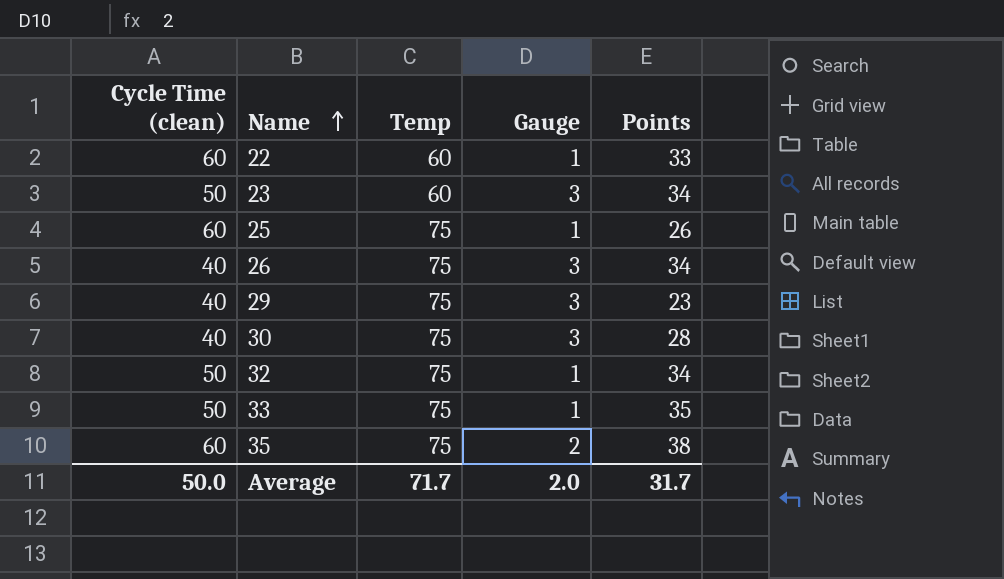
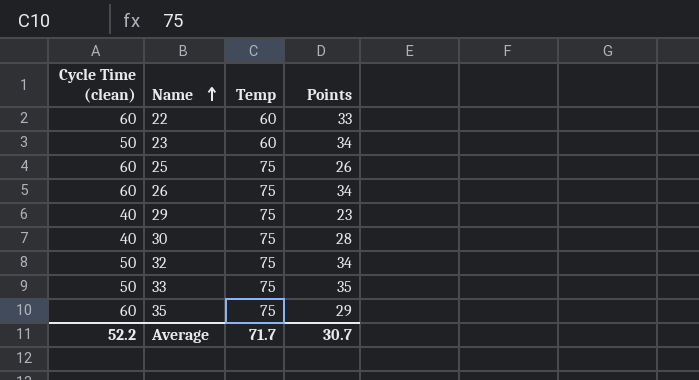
column Gauge | position: 4 -> none
26 | Cycle Time (clean): 40 -> 60
35 | Points: 38 -> 29
Average | Cycle Time (clean): 50.0 -> 52.2
Average | Points: 31.7 -> 30.7

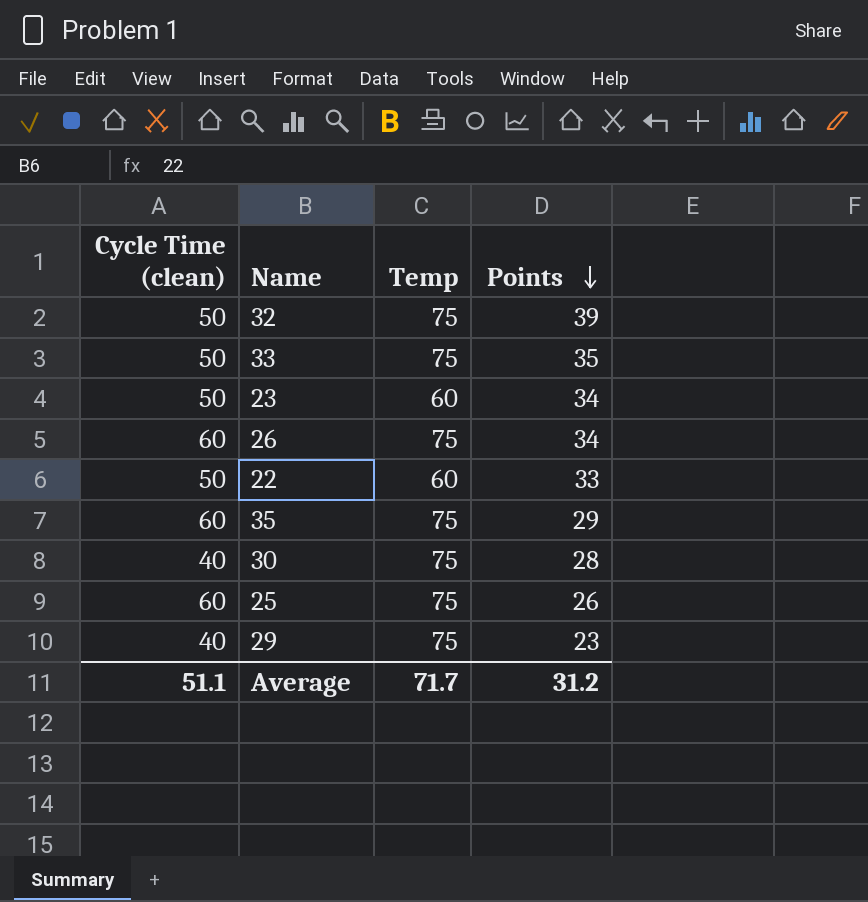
row order: Name ascending -> Points descending
32 | Points: 34 -> 39
22 | Cycle Time (clean): 60 -> 50
Average | Cycle Time (clean): 52.2 -> 51.1
Average | Points: 30.7 -> 31.2

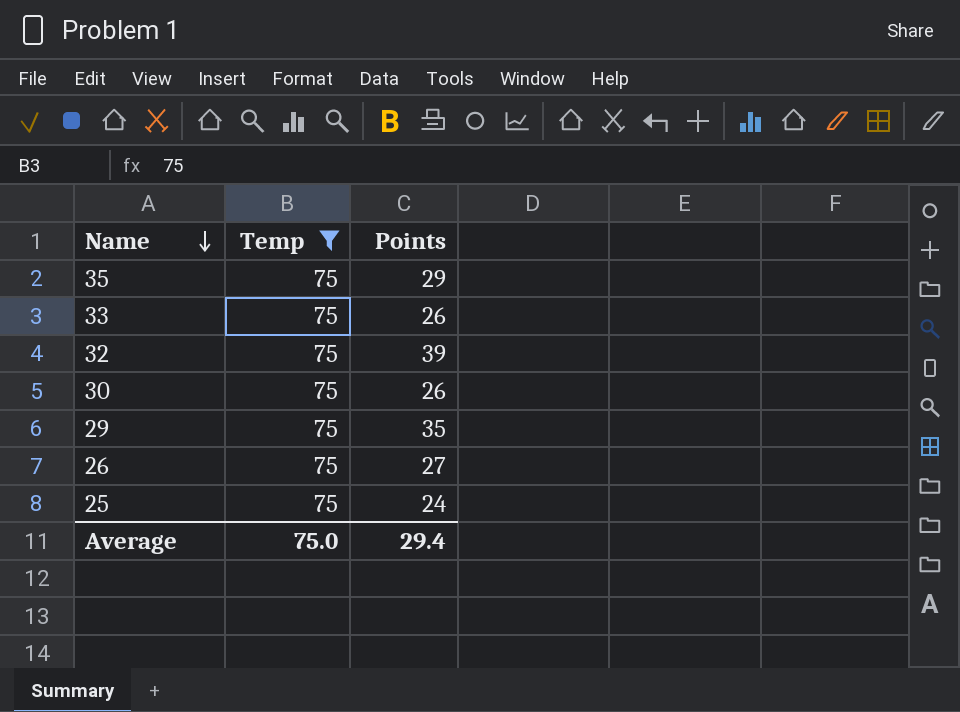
filter: none -> Temp = 75
row order: Points descending -> Name descending
column Cycle Time (clean) | position: 1 -> none
33 | Points: 35 -> 26
30 | Points: 28 -> 26
29 | Points: 23 -> 35
26 | Points: 34 -> 27
25 | Points: 26 -> 24
Average | Temp: 71.7 -> 75.0
Average | Points: 31.2 -> 29.4

